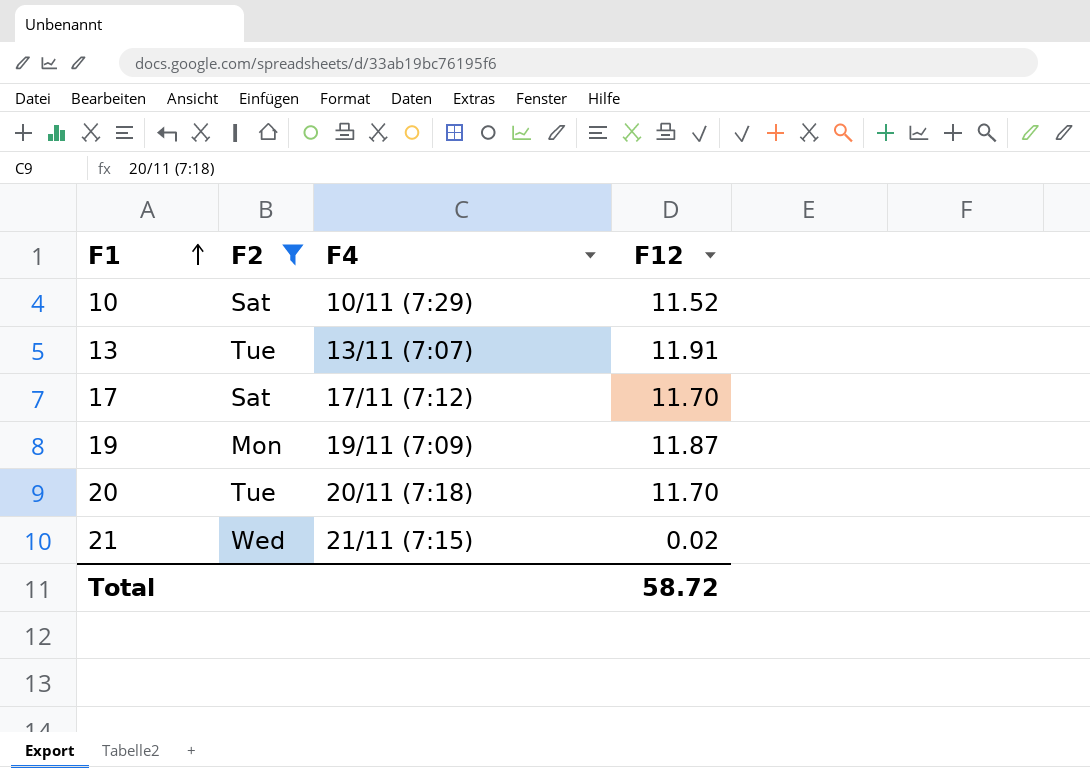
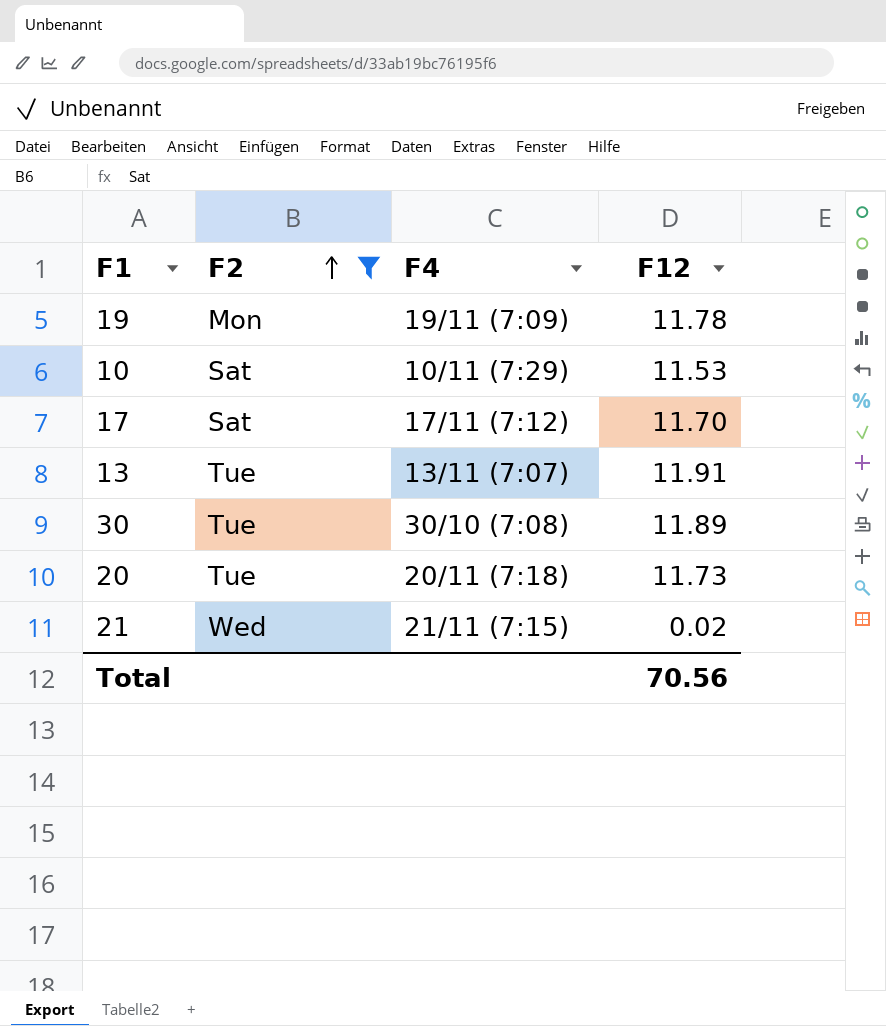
row order: F1 ascending -> F2 ascending
19 | F12: 11.87 -> 11.78
10 | F12: 11.52 -> 11.53
row 30: none -> Tue | 30/10 (7:08) | 11.89
20 | F12: 11.70 -> 11.73
Total | F12: 58.72 -> 70.56

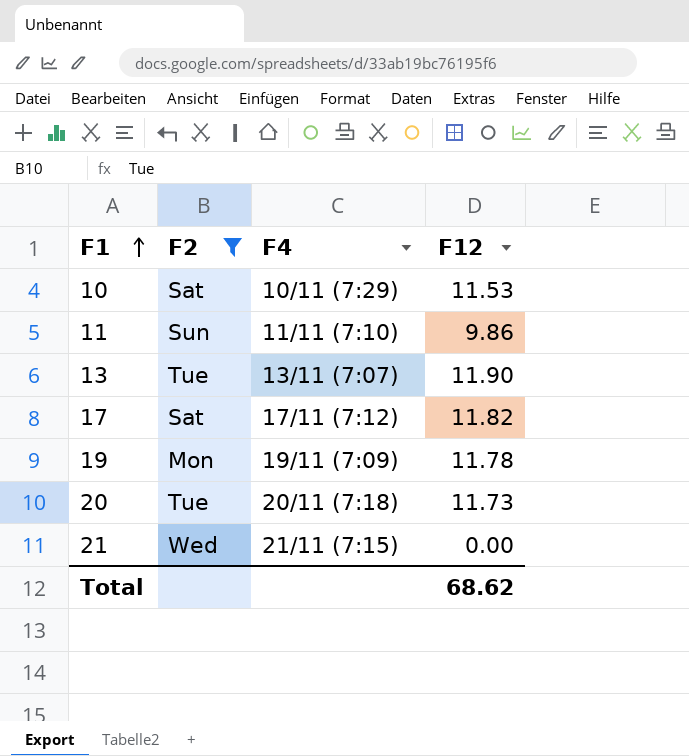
row order: F2 ascending -> F1 ascending
row 30: Tue | 30/10 (7:08) | 11.89 -> none
row 11: none -> Sun | 11/11 (7:10) | 9.86
13 | F12: 11.91 -> 11.90
17 | F12: 11.70 -> 11.82
21 | F12: 0.02 -> 0.00
Total | F12: 70.56 -> 68.62

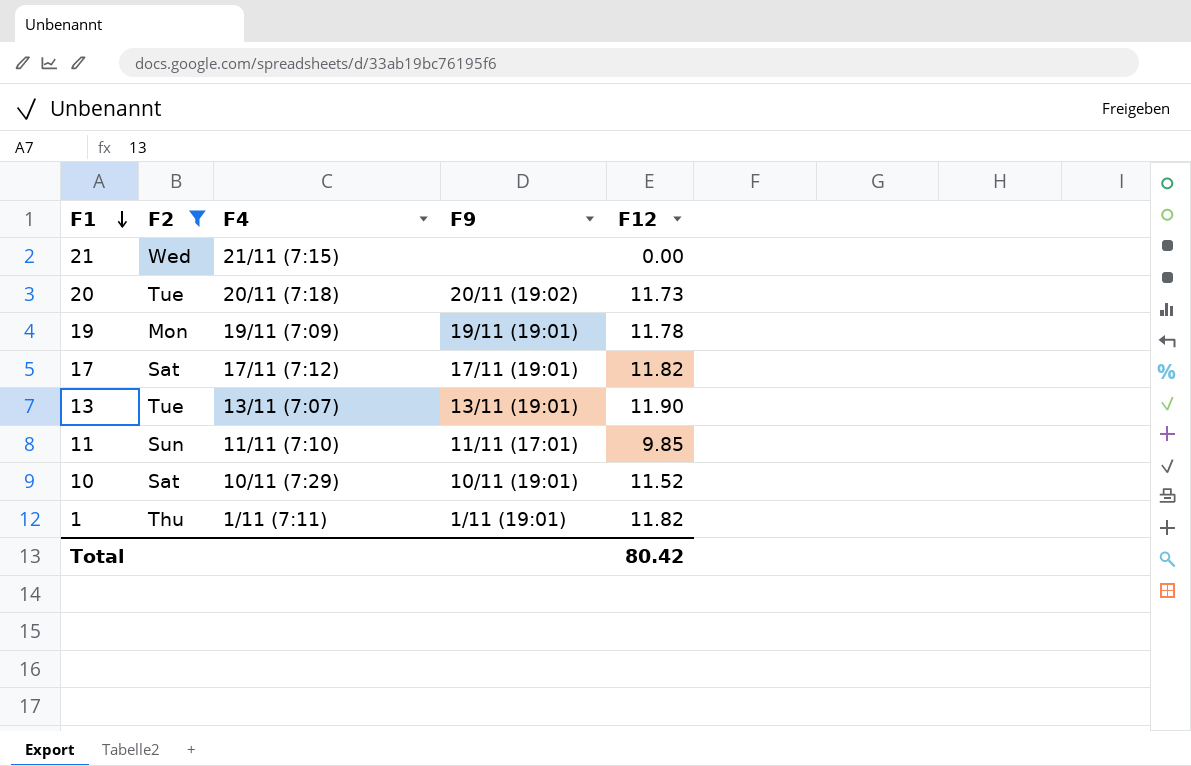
row order: F1 ascending -> F1 descending
column F9 | position: none -> 4
11 | F12: 9.86 -> 9.85
10 | F12: 11.53 -> 11.52
row 1: none -> Thu | 1/11 (7:11) | 1/11 (19:01) | 11.82
Total | F12: 68.62 -> 80.42

